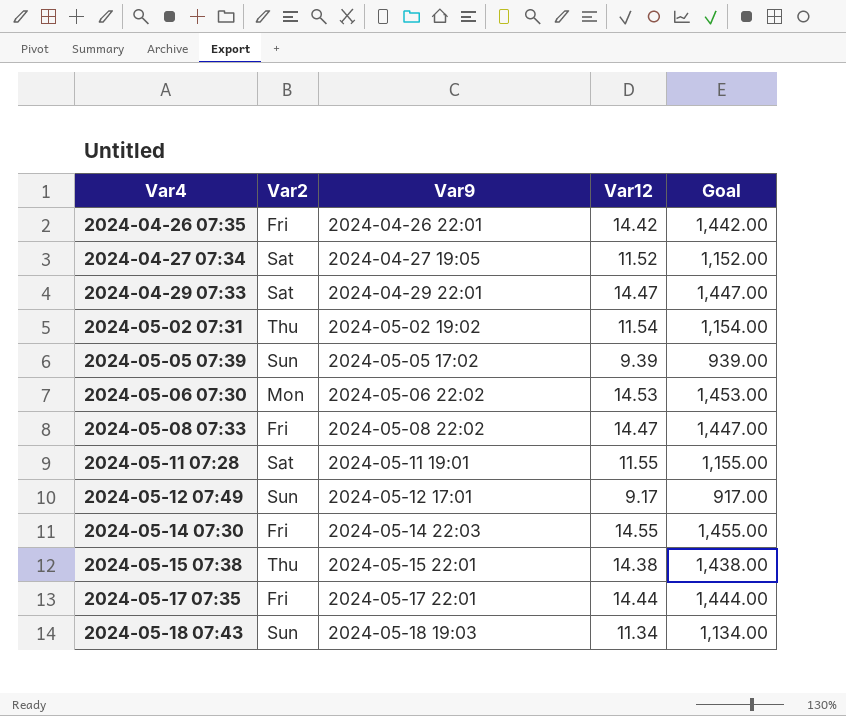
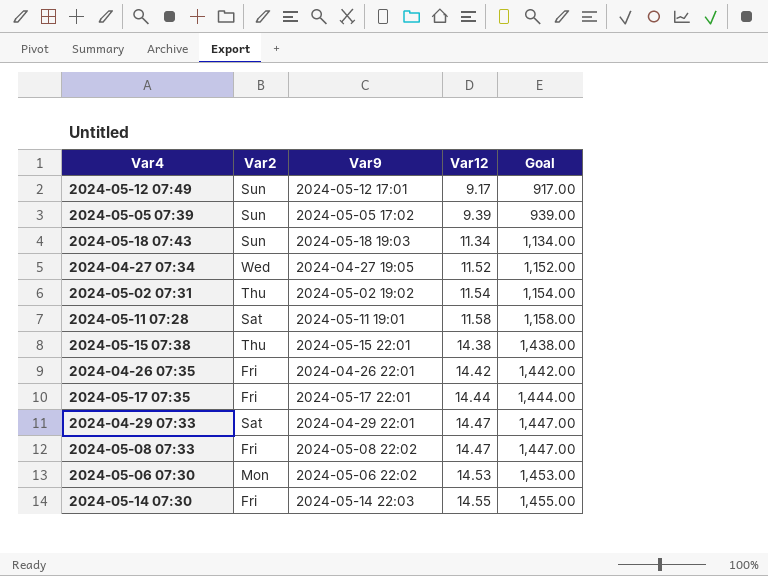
row order: Var4 ascending -> Var12 ascending
2024-04-27 07:34 | Var2: Sat -> Wed
2024-05-11 07:28 | Var12: 11.55 -> 11.58
2024-05-11 07:28 | Goal: 1,155.00 -> 1,158.00

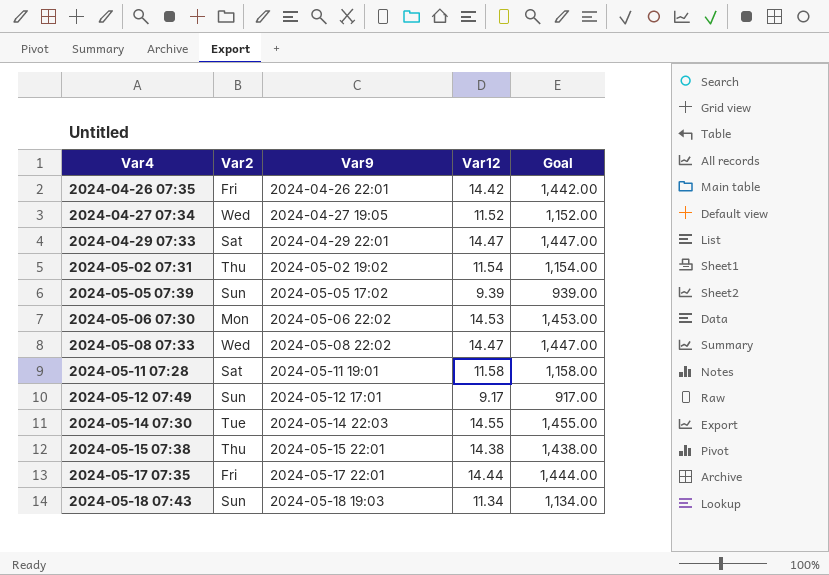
row order: Var12 ascending -> Var4 ascending
2024-05-08 07:33 | Var2: Fri -> Wed
2024-05-14 07:30 | Var2: Fri -> Tue

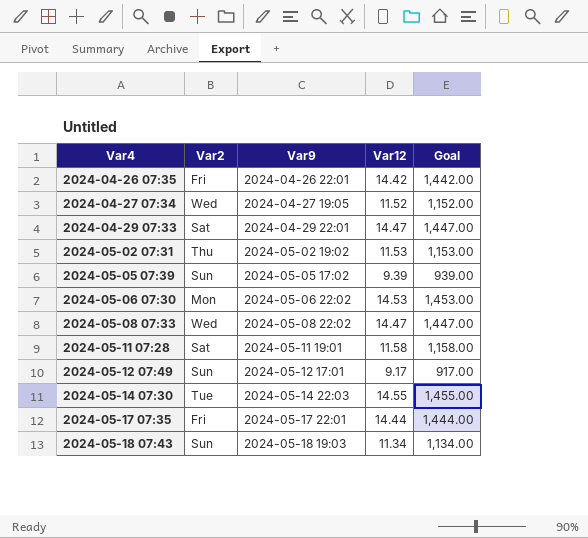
row 2024-05-15 07:38: Thu | 2024-05-15 22:01 | 14.38 | 1,438.00 -> none
2024-05-02 07:31 | Var12: 11.54 -> 11.53
2024-05-02 07:31 | Goal: 1,154.00 -> 1,153.00

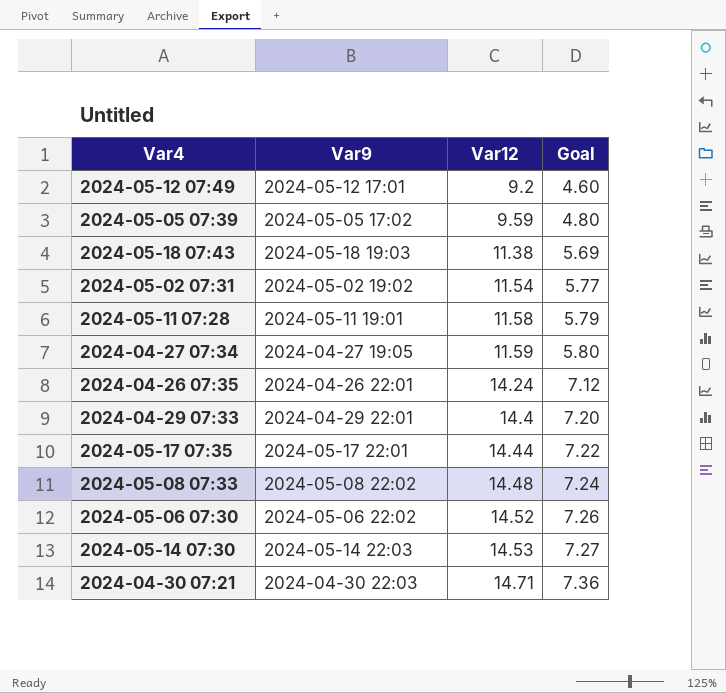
row order: Var4 ascending -> Var12 ascending
column Var2 | position: 2 -> none
column Goal | formula: [Var12] * 100 -> [Var12] * 0.5
2024-05-12 07:49 | Var12: 9.17 -> 9.2
2024-05-05 07:39 | Var12: 9.39 -> 9.59
2024-05-18 07:43 | Var12: 11.34 -> 11.38
2024-05-02 07:31 | Var12: 11.53 -> 11.54
2024-04-27 07:34 | Var12: 11.52 -> 11.59
2024-04-26 07:35 | Var12: 14.42 -> 14.24
2024-04-29 07:33 | Var12: 14.47 -> 14.4
2024-05-08 07:33 | Var12: 14.47 -> 14.48
2024-05-06 07:30 | Var12: 14.53 -> 14.52
2024-05-14 07:30 | Var12: 14.55 -> 14.53
row 2024-04-30 07:21: none -> 2024-04-30 22:03 | 14.71 | 7.36

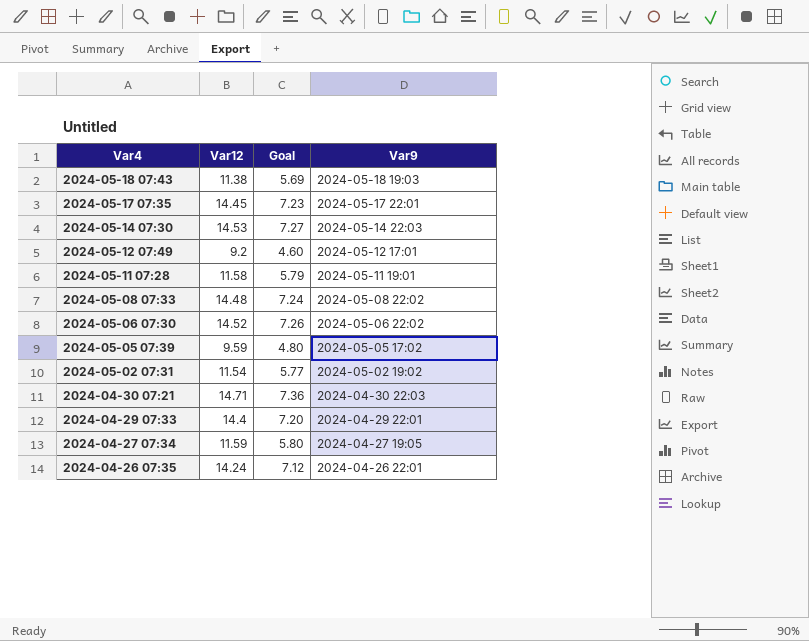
row order: Var12 ascending -> Var4 descending
column Var9 | position: 2 -> 4
2024-05-17 07:35 | Var12: 14.44 -> 14.45
2024-05-17 07:35 | Goal: 7.22 -> 7.23

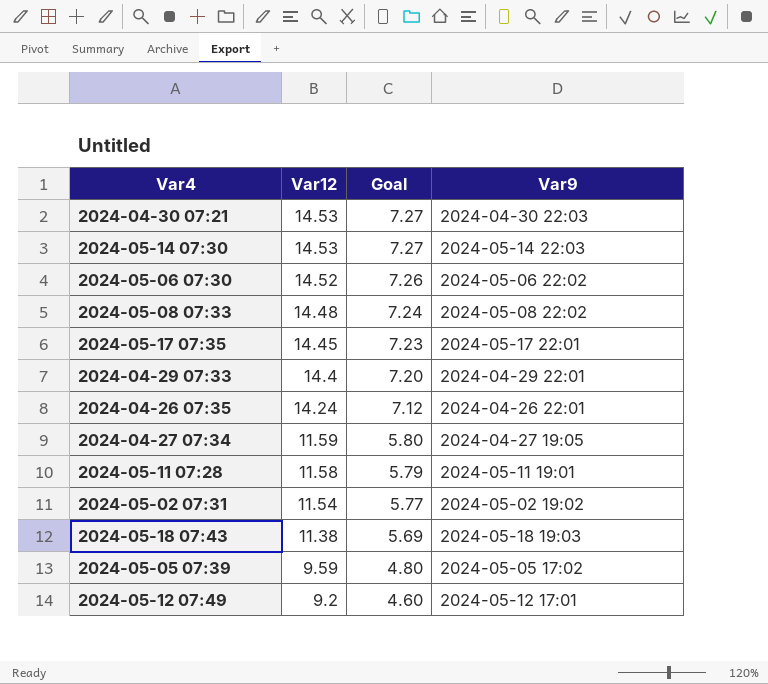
row order: Var4 descending -> Var12 descending
2024-04-30 07:21 | Var12: 14.71 -> 14.53
2024-04-30 07:21 | Goal: 7.36 -> 7.27

